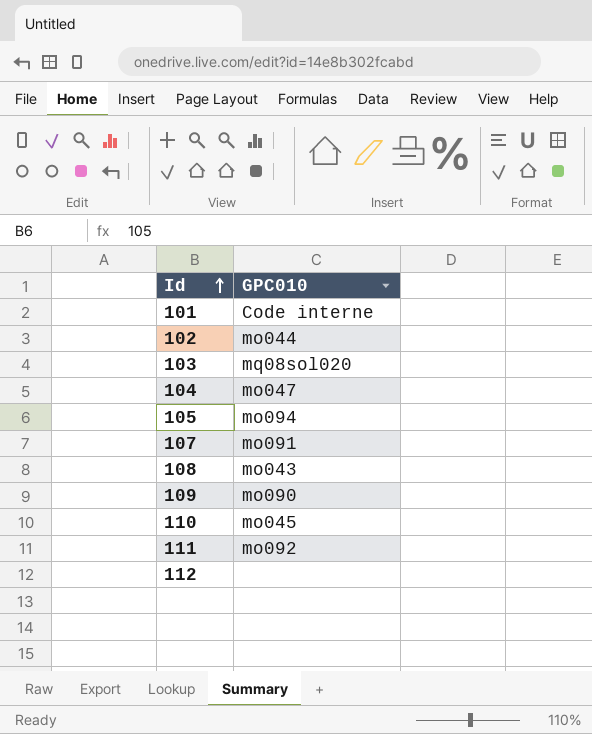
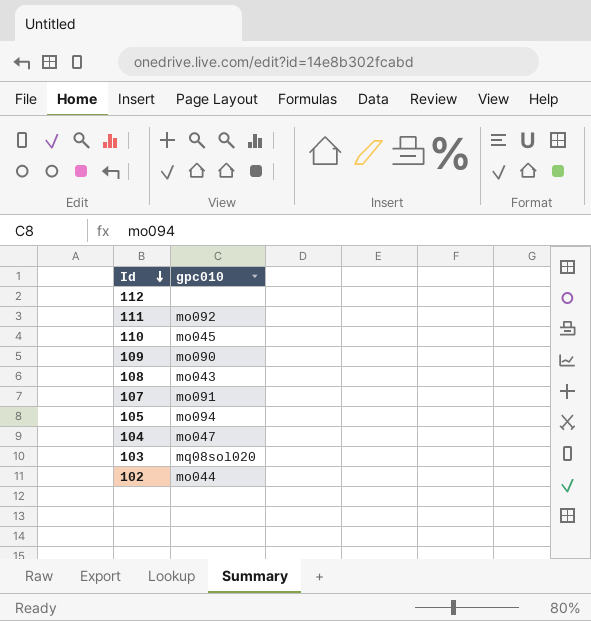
row order: Id ascending -> Id descending
column name: GPC010 -> gpc010
row 101: Code interne -> none

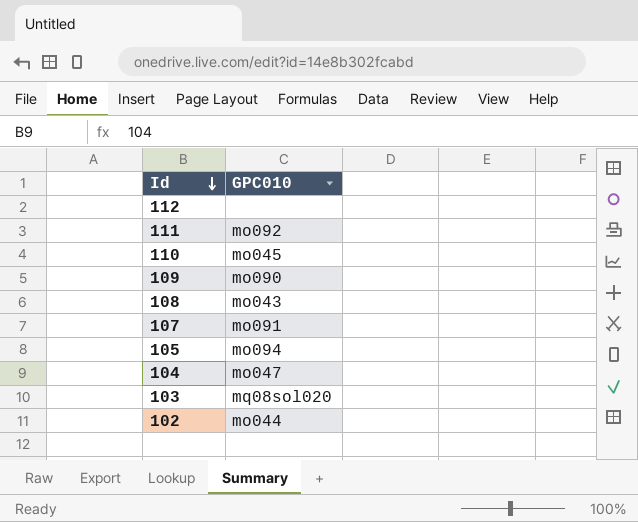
column name: gpc010 -> GPC010

